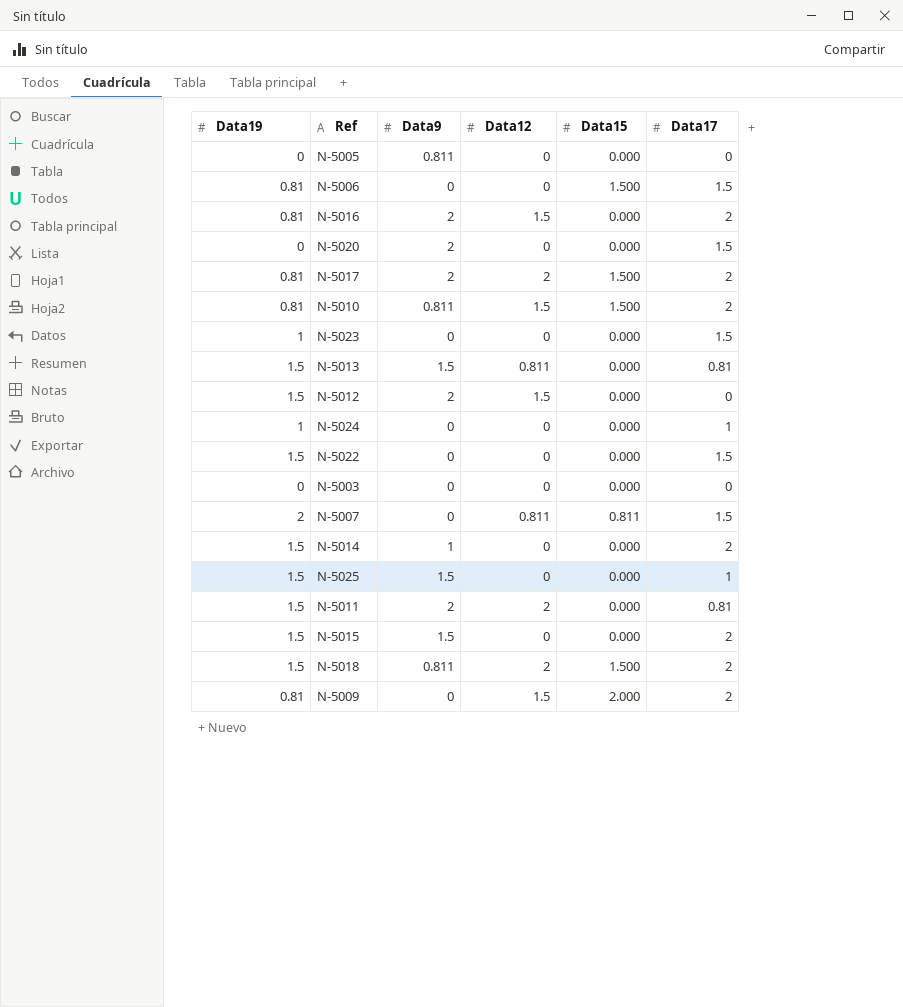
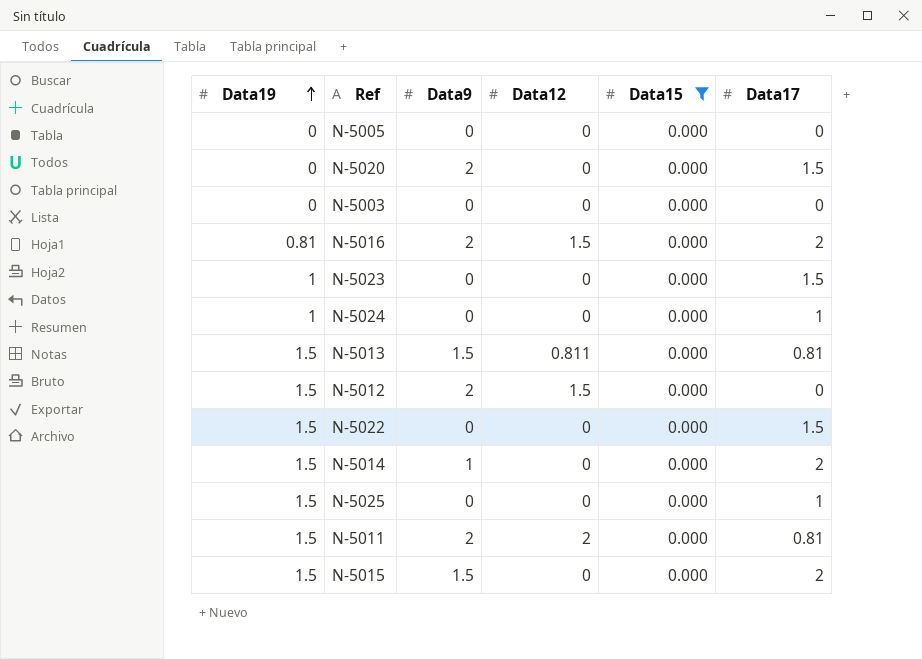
filter: none -> Data15 = 0.000
row order: none -> Data19 ascending
N-5005 | Data9: 0.811 -> 0
N-5025 | Data9: 1.5 -> 0

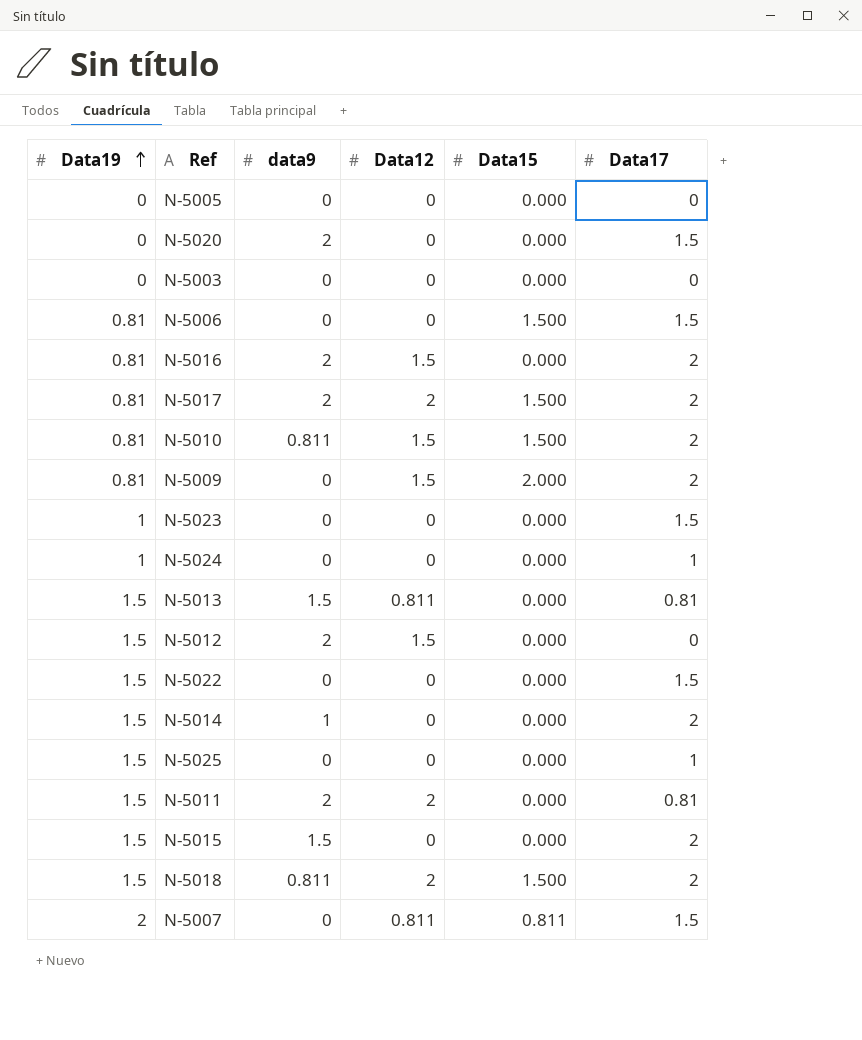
filter: Data15 = 0.000 -> none
column name: Data9 -> data9

